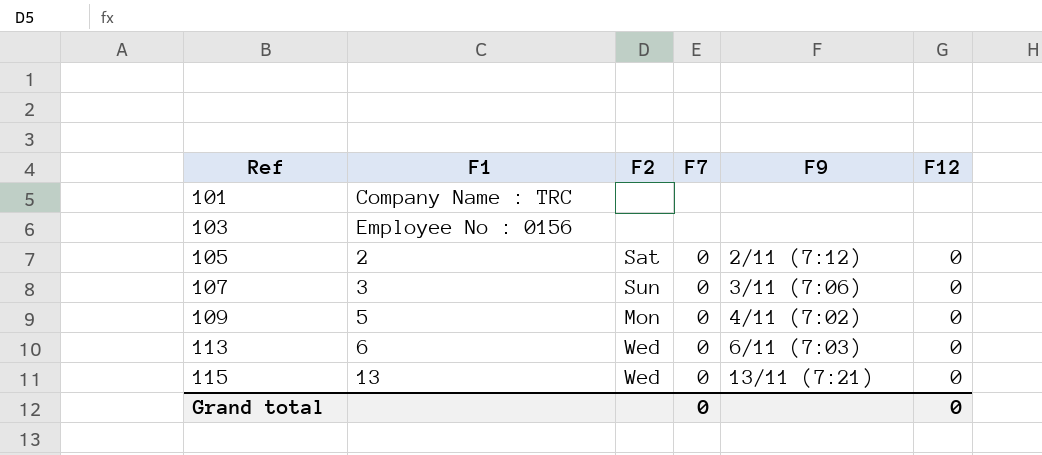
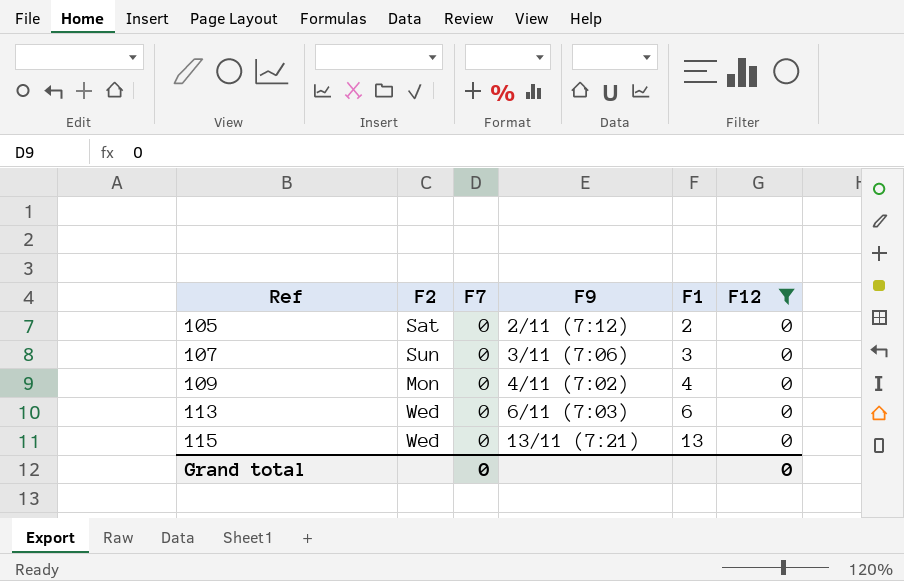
filter: none -> F12 = 0
column F1 | position: 2 -> 5
109 | F1: 5 -> 4

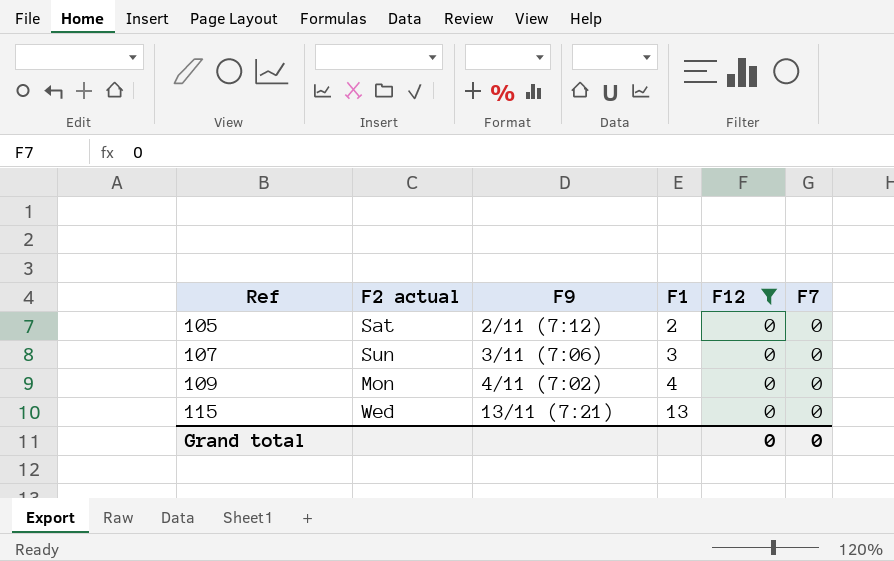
column name: F2 -> F2 actual
column F7 | position: 3 -> 6
row 113: Wed | 0 | 6/11 (7:03) | 6 | 0 -> none

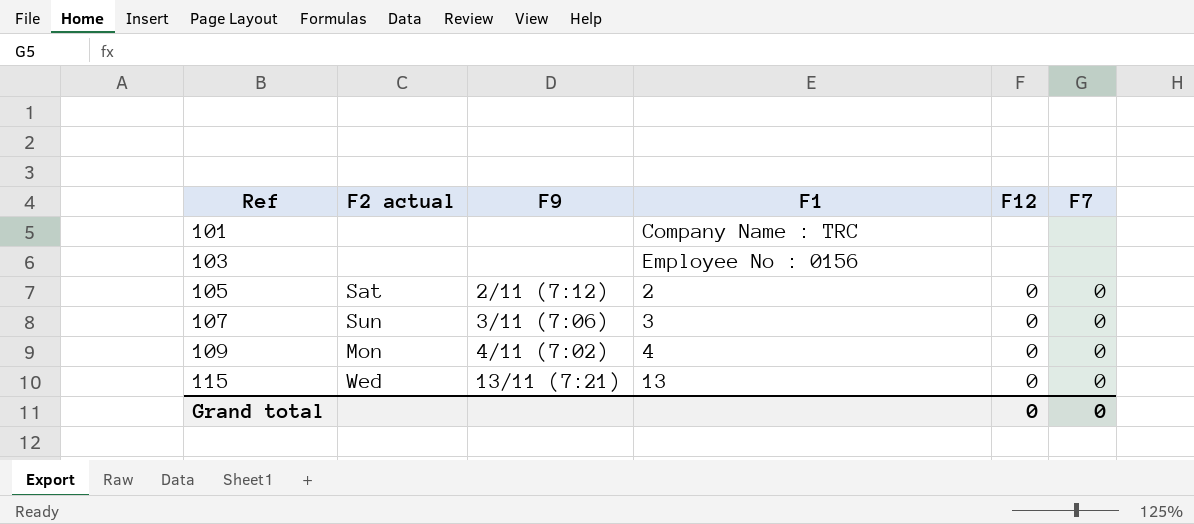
filter: F12 = 0 -> none

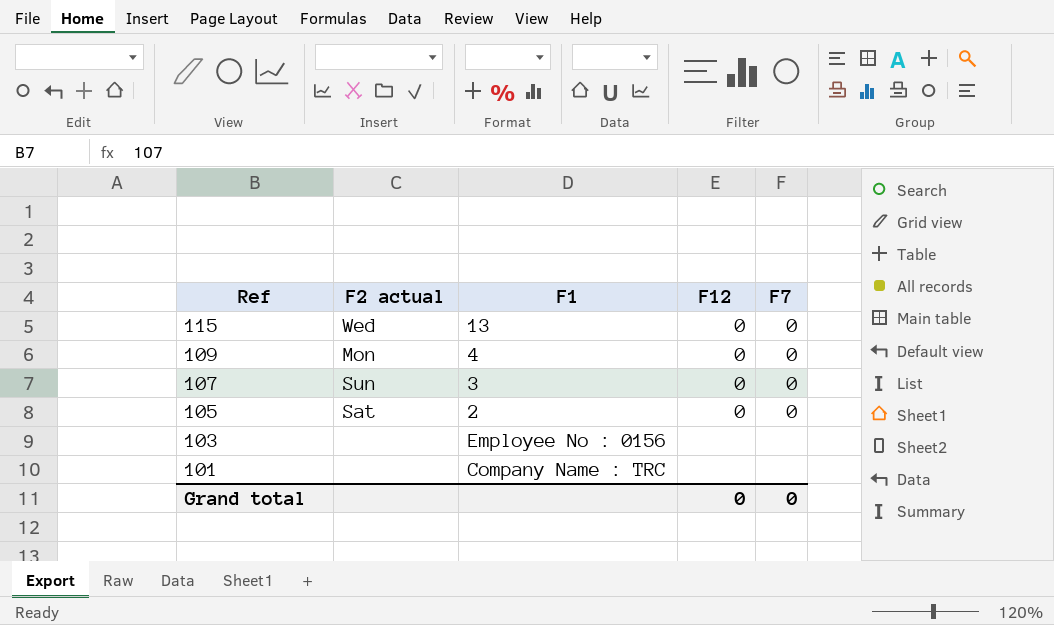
row order: Ref ascending -> Ref descending
column F9 | position: 3 -> none

